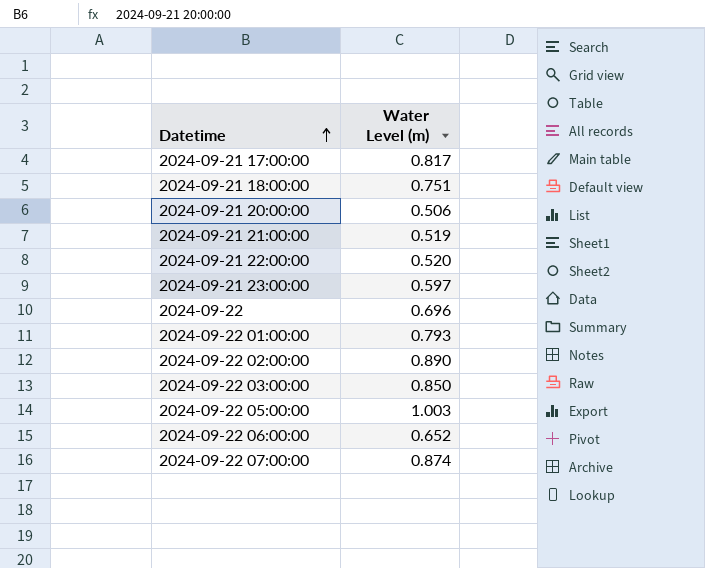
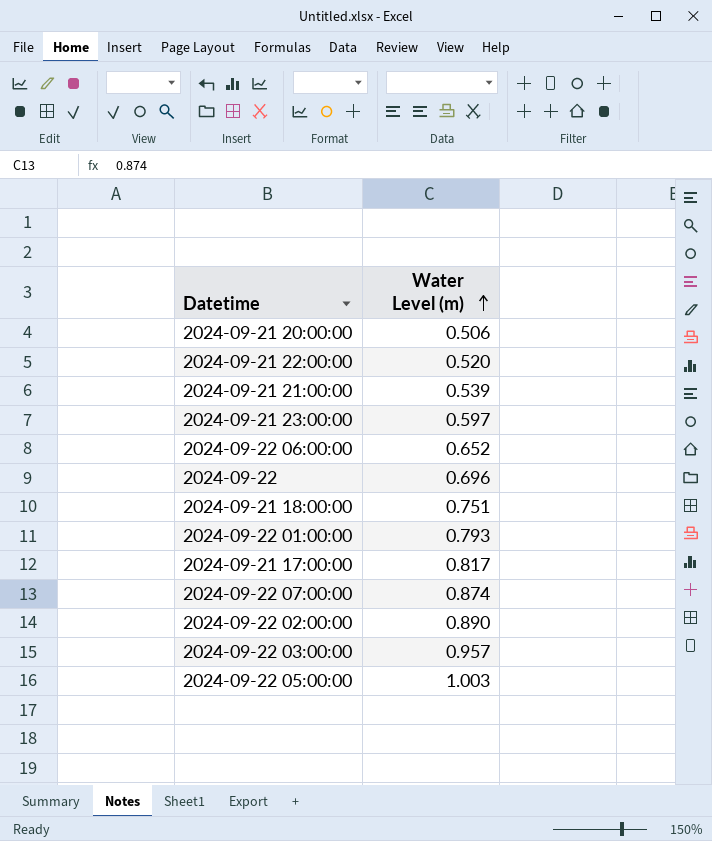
row order: Datetime ascending -> Water Level (m) ascending
2024-09-21 21:00:00 | Water Level (m): 0.519 -> 0.539
2024-09-22 03:00:00 | Water Level (m): 0.850 -> 0.957

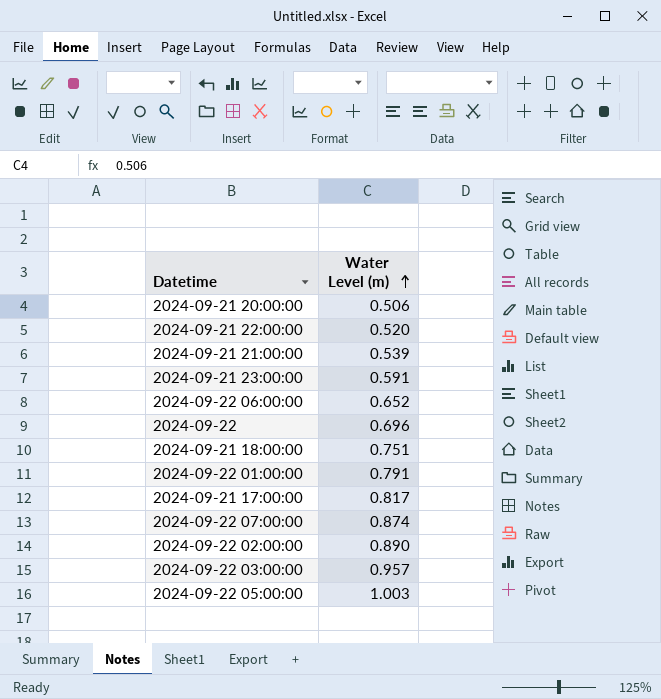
2024-09-21 23:00:00 | Water Level (m): 0.597 -> 0.591
2024-09-22 01:00:00 | Water Level (m): 0.793 -> 0.791

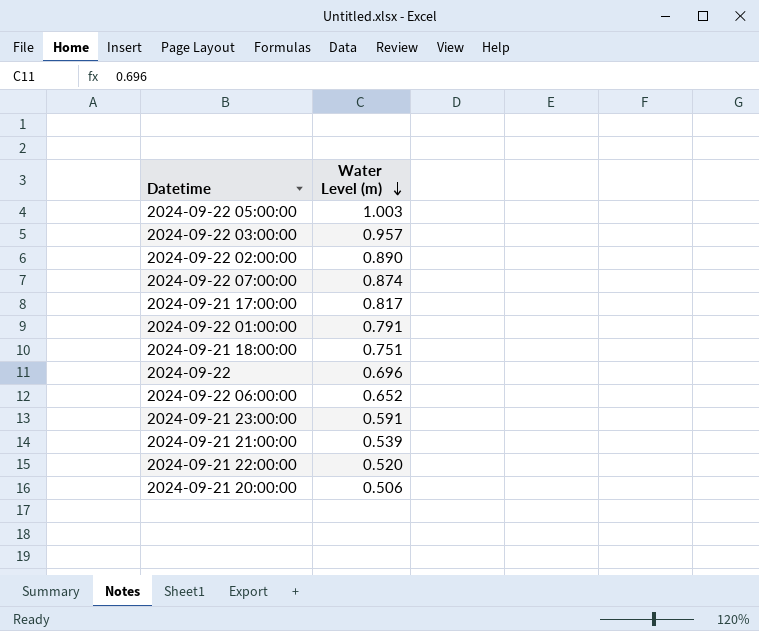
row order: Water Level (m) ascending -> Water Level (m) descending

